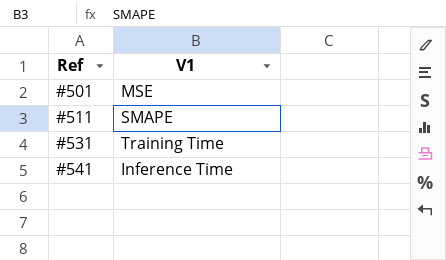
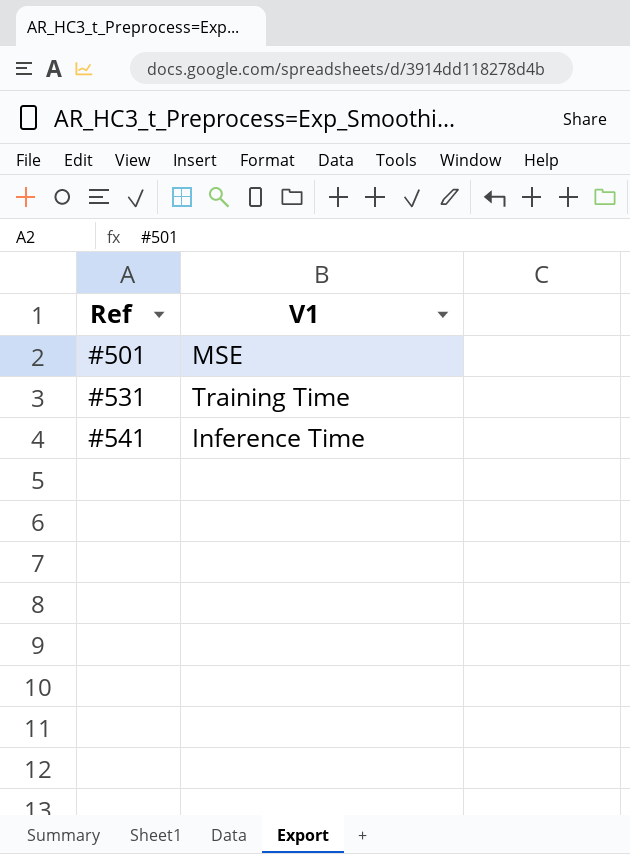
row #511: SMAPE -> none

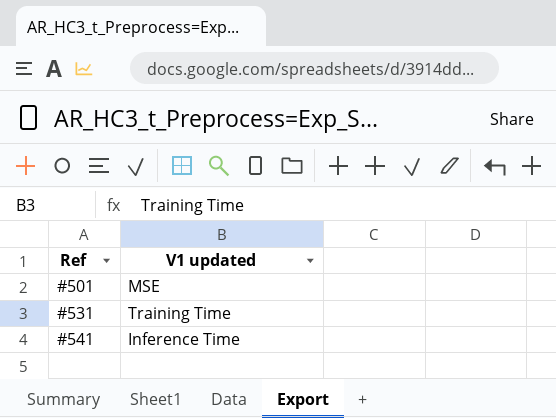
column name: V1 -> V1 updated

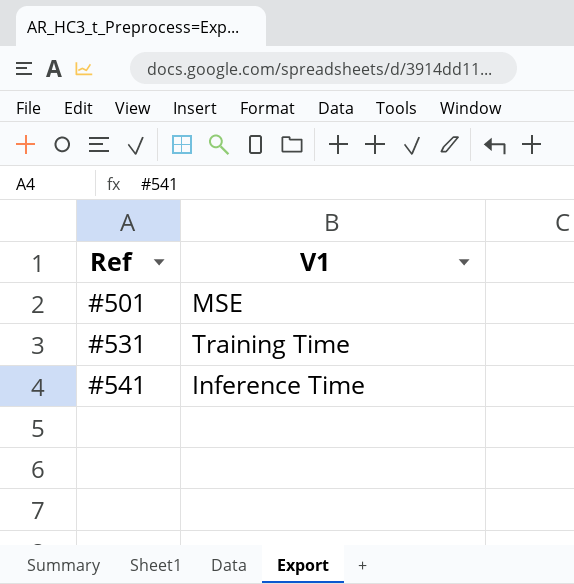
column name: V1 updated -> V1

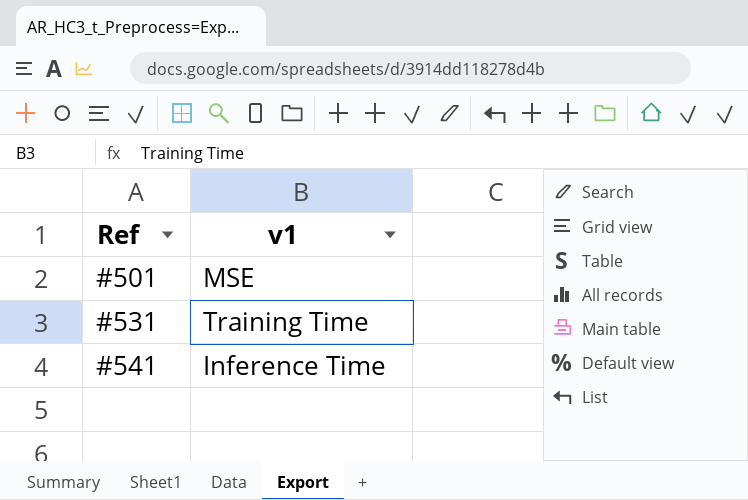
column name: V1 -> v1

